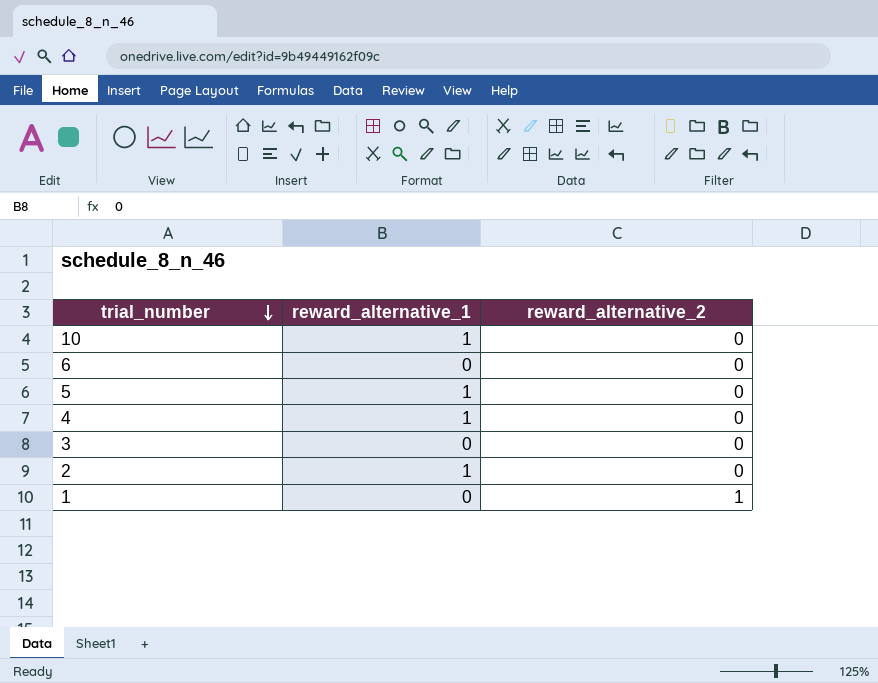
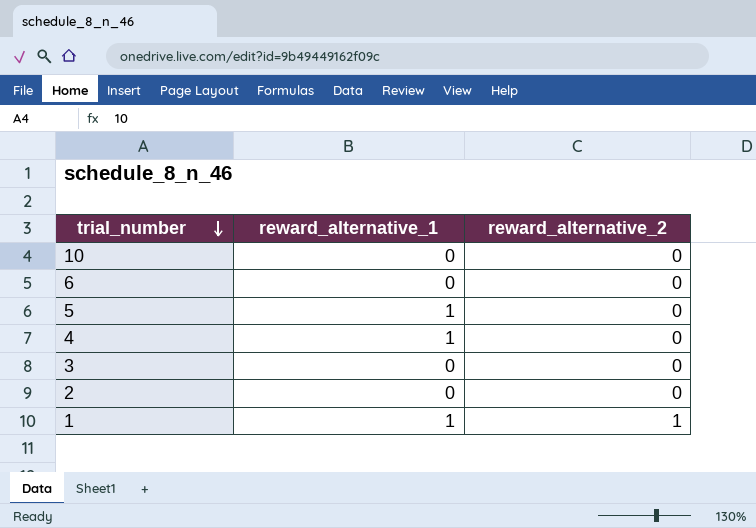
10 | reward_alternative_1: 1 -> 0
2 | reward_alternative_1: 1 -> 0
1 | reward_alternative_1: 0 -> 1

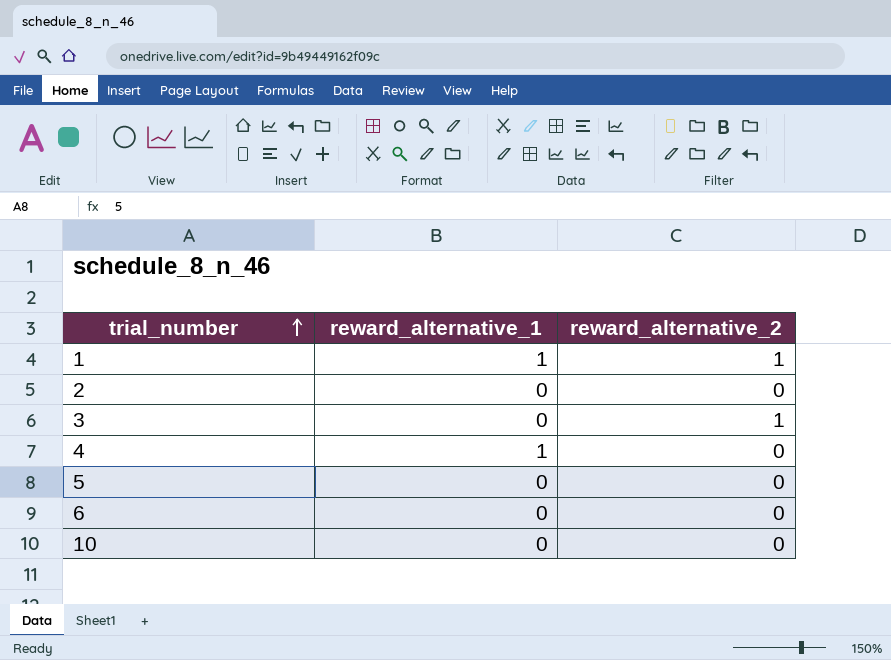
row order: trial_number descending -> trial_number ascending
3 | reward_alternative_2: 0 -> 1
5 | reward_alternative_1: 1 -> 0

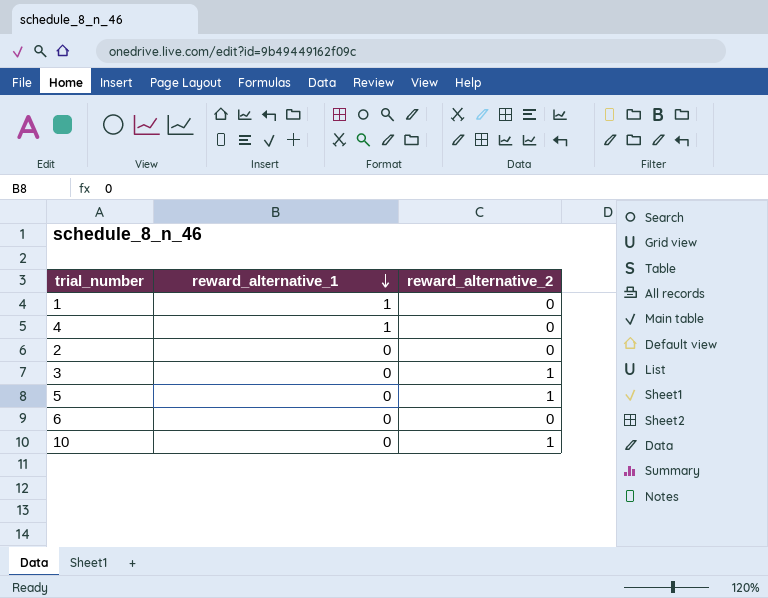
row order: trial_number ascending -> reward_alternative_1 descending
1 | reward_alternative_2: 1 -> 0
5 | reward_alternative_2: 0 -> 1
10 | reward_alternative_2: 0 -> 1

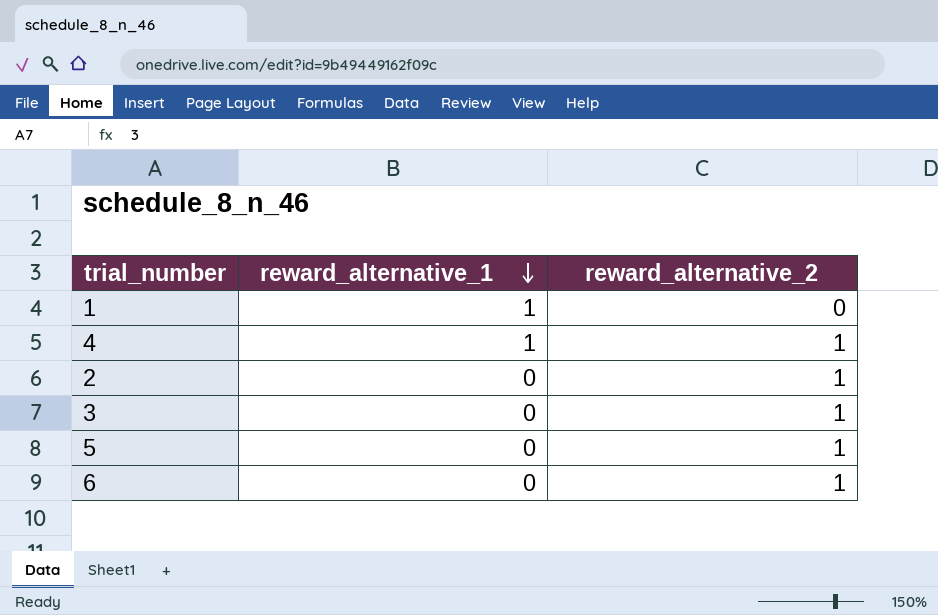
row 10: 0 | 1 -> none
4 | reward_alternative_2: 0 -> 1
2 | reward_alternative_2: 0 -> 1
6 | reward_alternative_2: 0 -> 1

